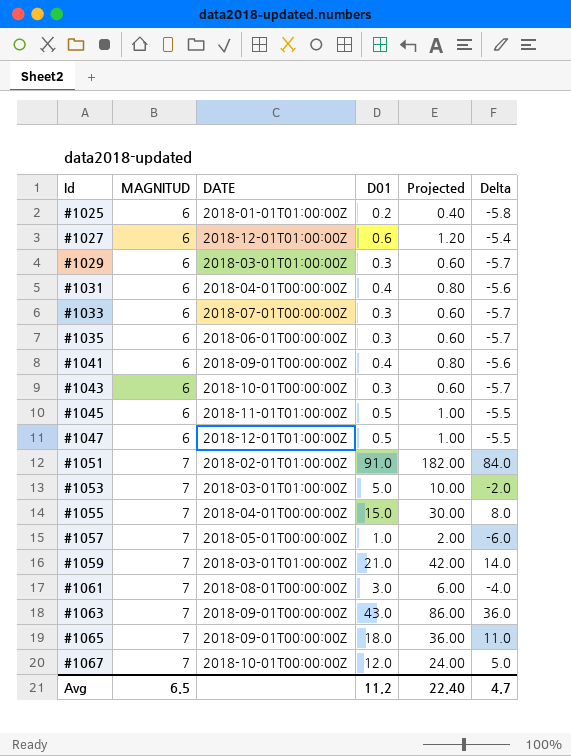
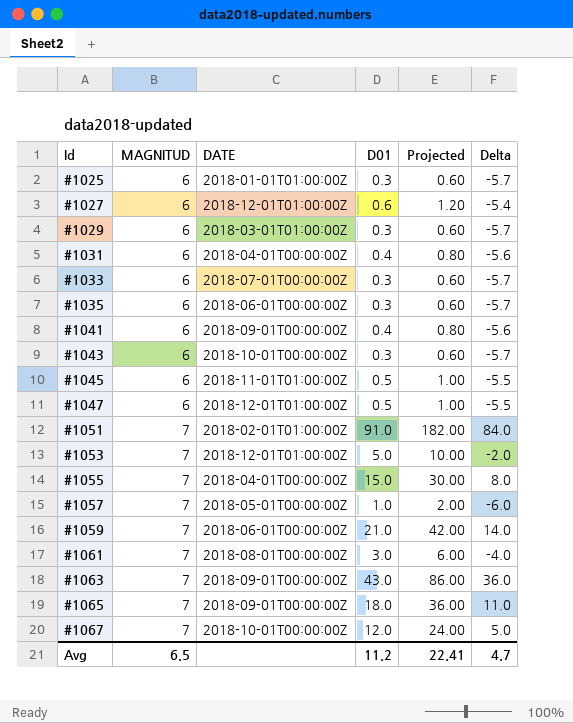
#1025 | D01: 0.2 -> 0.3
#1025 | Projected: 0.40 -> 0.60
#1025 | Delta: -5.8 -> -5.7
#1053 | DATE: 2018-03-01T01:00:00Z -> 2018-12-01T01:00:00Z
#1059 | DATE: 2018-03-01T01:00:00Z -> 2018-06-01T00:00:00Z
Avg | Projected: 22.40 -> 22.41

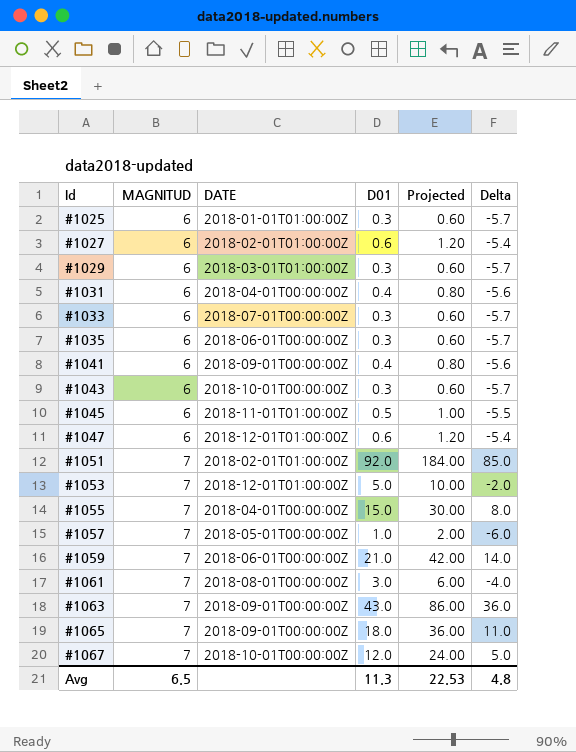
#1027 | DATE: 2018-12-01T01:00:00Z -> 2018-02-01T01:00:00Z
#1047 | D01: 0.5 -> 0.6
#1047 | Projected: 1.00 -> 1.20
#1047 | Delta: -5.5 -> -5.4
#1051 | D01: 91.0 -> 92.0
#1051 | Projected: 182.00 -> 184.00
#1051 | Delta: 84.0 -> 85.0
Avg | D01: 11.2 -> 11.3
Avg | Projected: 22.41 -> 22.53
Avg | Delta: 4.7 -> 4.8

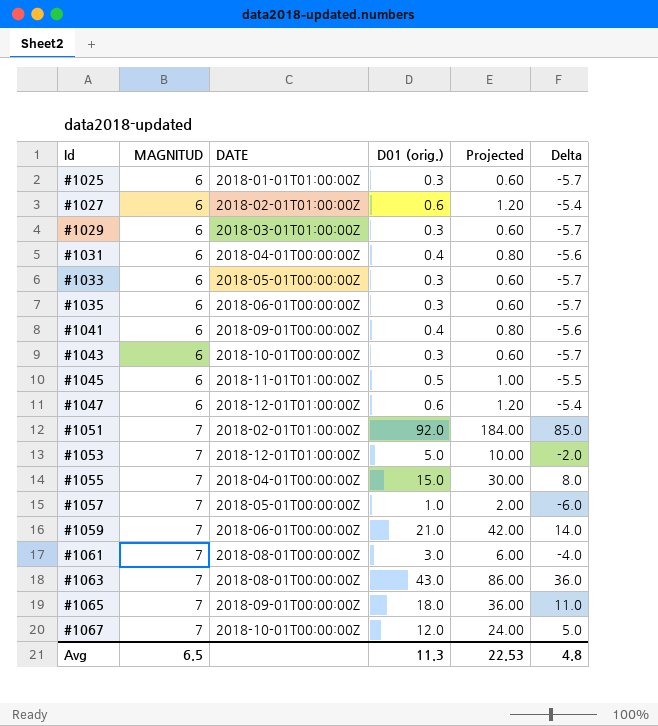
column name: D01 -> D01 (orig.)
#1033 | DATE: 2018-07-01T00:00:00Z -> 2018-05-01T00:00:00Z
#1063 | DATE: 2018-09-01T00:00:00Z -> 2018-08-01T00:00:00Z

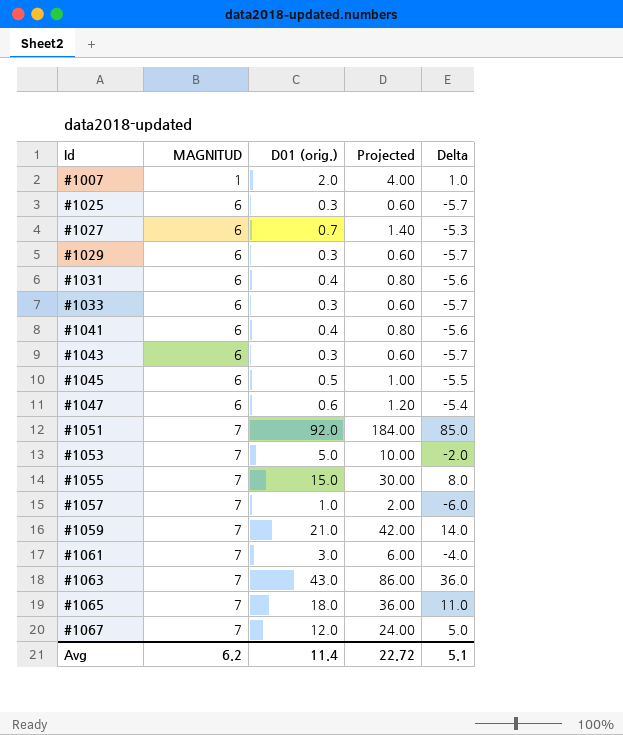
column DATE | position: 3 -> none
row #1035: 6 | 2018-06-01T00:00:00Z | 0.3 | 0.60 | -5.7 -> none
row #1007: none -> 1 | 2.0 | 4.00 | 1.0
#1027 | D01 (orig.): 0.6 -> 0.7
#1027 | Projected: 1.20 -> 1.40
#1027 | Delta: -5.4 -> -5.3
Avg | MAGNITUD: 6.5 -> 6.2
Avg | D01 (orig.): 11.3 -> 11.4
Avg | Projected: 22.53 -> 22.72
Avg | Delta: 4.8 -> 5.1

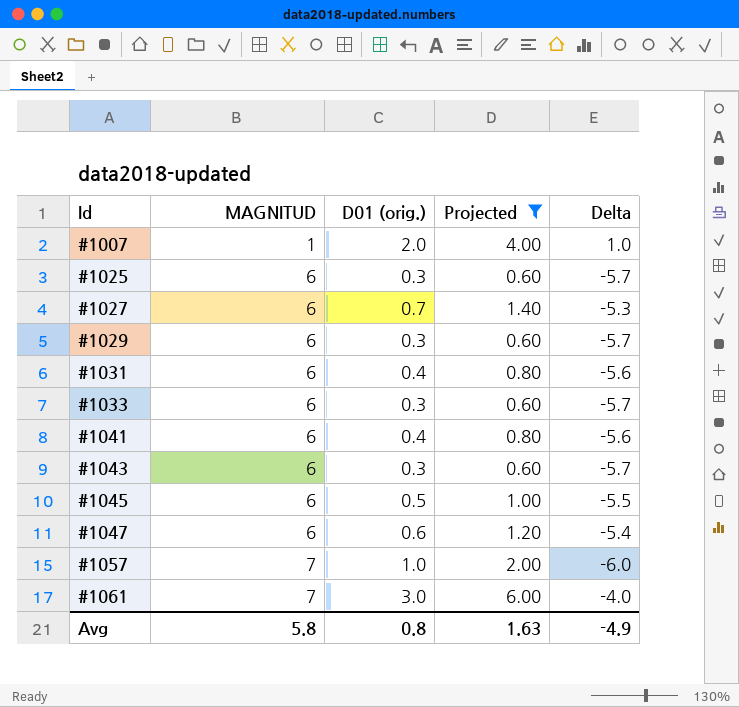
filter: none -> Projected <= 6.00
Avg | MAGNITUD: 6.2 -> 5.8
Avg | D01 (orig.): 11.4 -> 0.8
Avg | Projected: 22.72 -> 1.63
Avg | Delta: 5.1 -> -4.9

